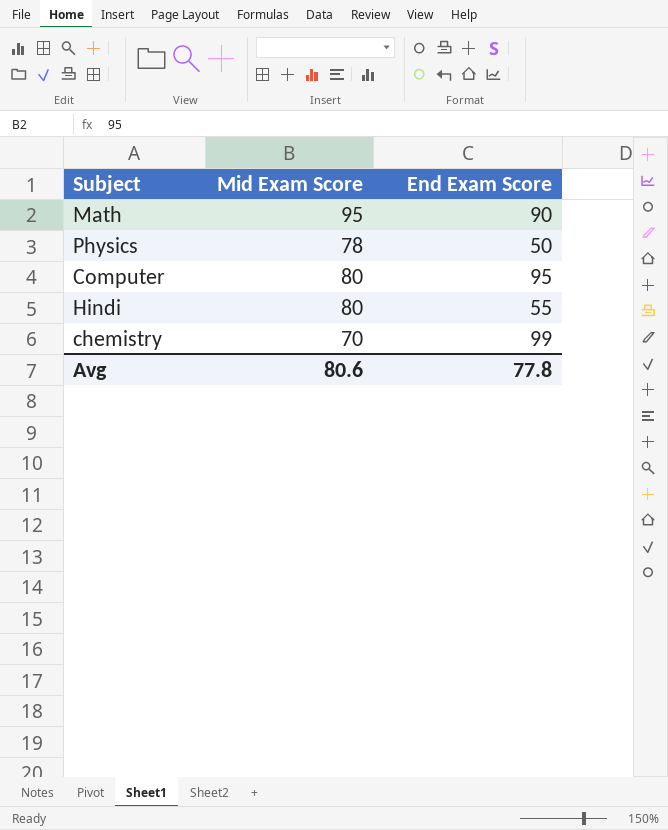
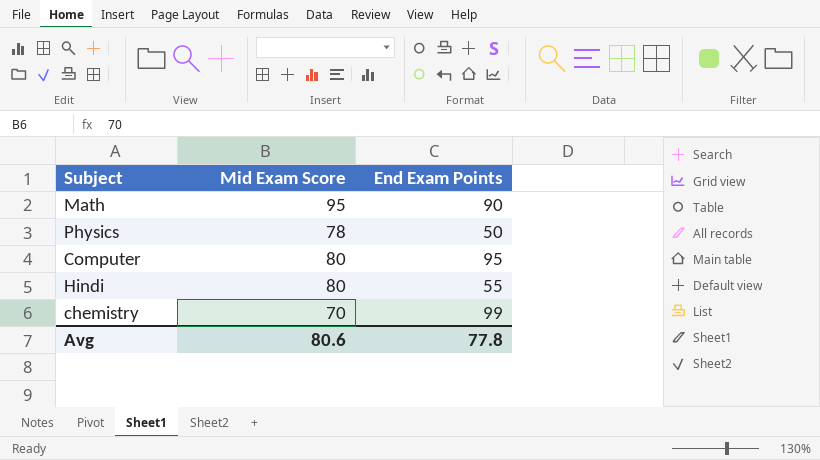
column name: End Exam Score -> End Exam Points

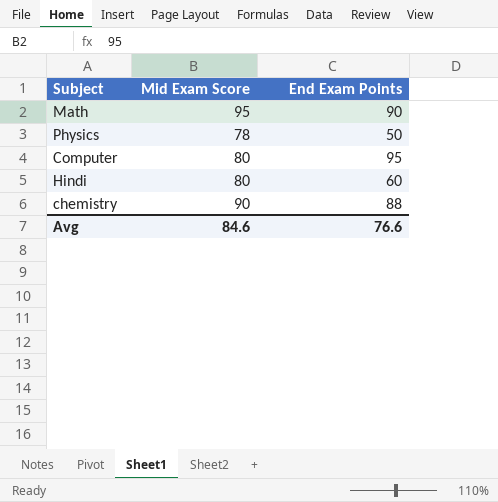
Hindi | End Exam Points: 55 -> 60
chemistry | Mid Exam Score: 70 -> 90
chemistry | End Exam Points: 99 -> 88
Avg | Mid Exam Score: 80.6 -> 84.6
Avg | End Exam Points: 77.8 -> 76.6

